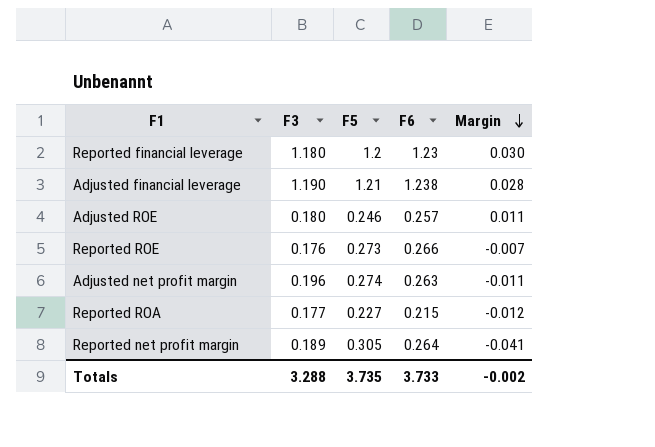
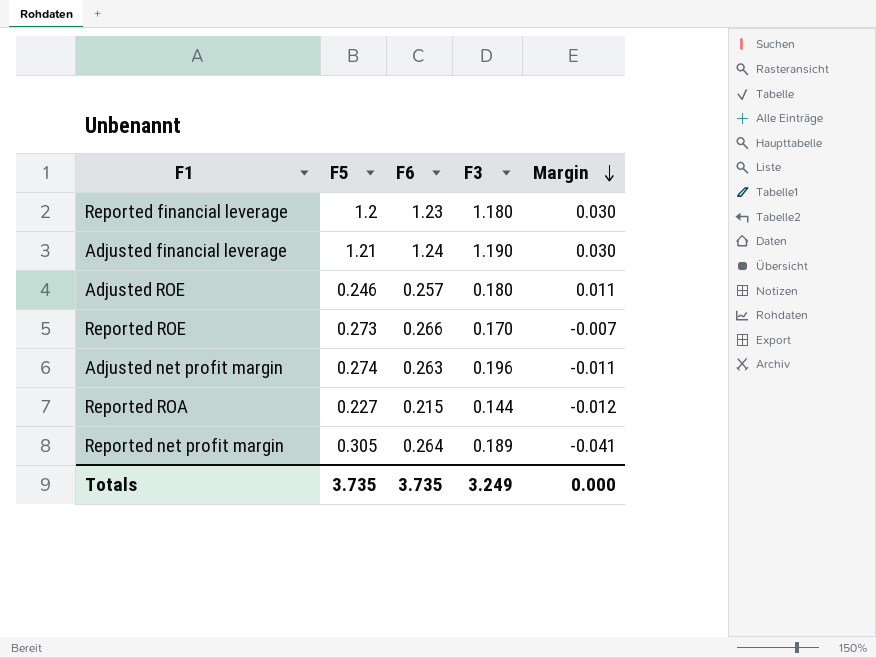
column F3 | position: 2 -> 4
Adjusted financial leverage | F6: 1.238 -> 1.24
Adjusted financial leverage | Margin: 0.028 -> 0.030
Reported ROE | F3: 0.176 -> 0.170
Reported ROA | F3: 0.177 -> 0.144
Totals | F6: 3.733 -> 3.735
Totals | F3: 3.288 -> 3.249
Totals | Margin: -0.002 -> 0.000

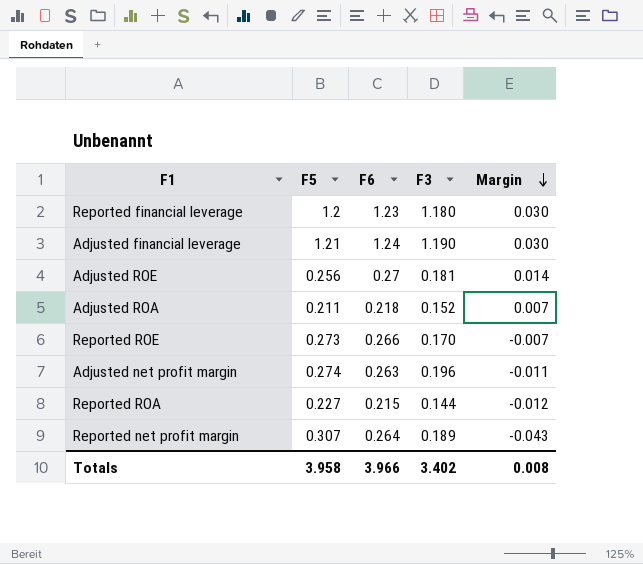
Adjusted ROE | F5: 0.246 -> 0.256
Adjusted ROE | F6: 0.257 -> 0.27
Adjusted ROE | F3: 0.180 -> 0.181
Adjusted ROE | Margin: 0.011 -> 0.014
row Adjusted ROA: none -> 0.211 | 0.218 | 0.152 | 0.007
Reported net profit margin | F5: 0.305 -> 0.307
Reported net profit margin | Margin: -0.041 -> -0.043
Totals | F5: 3.735 -> 3.958
Totals | F6: 3.735 -> 3.966
Totals | F3: 3.249 -> 3.402
Totals | Margin: 0.000 -> 0.008

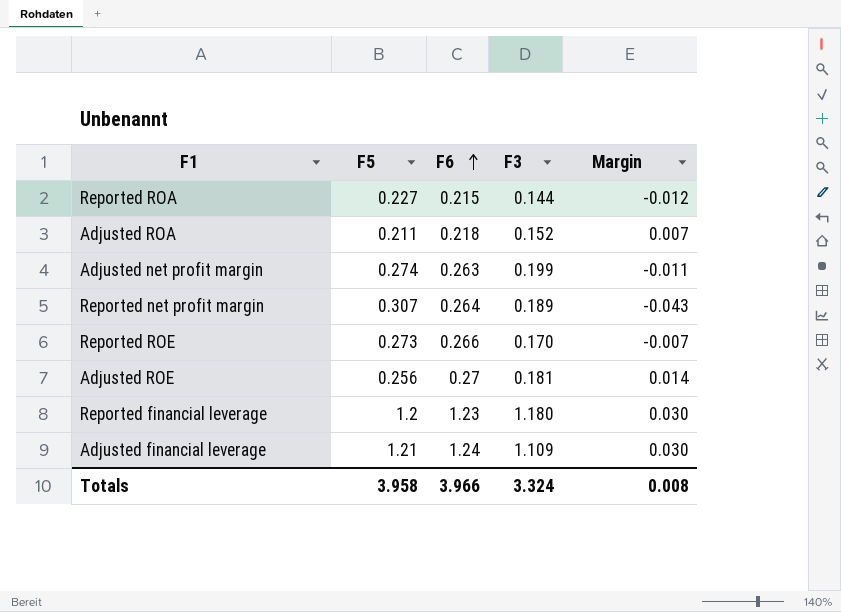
row order: Margin descending -> F6 ascending
Adjusted net profit margin | F3: 0.196 -> 0.199
Adjusted financial leverage | F3: 1.190 -> 1.109
Totals | F3: 3.402 -> 3.324

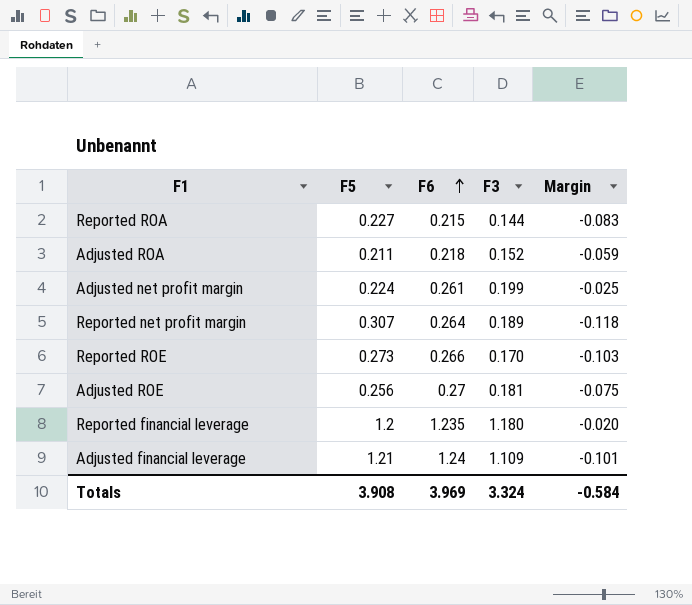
column Margin | formula: [F6] - [F5] -> [F3] - [F5]
Adjusted net profit margin | F5: 0.274 -> 0.224
Adjusted net profit margin | F6: 0.263 -> 0.261
Reported financial leverage | F6: 1.23 -> 1.235
Totals | F5: 3.958 -> 3.908
Totals | F6: 3.966 -> 3.969
Totals | Margin: 0.008 -> -0.584

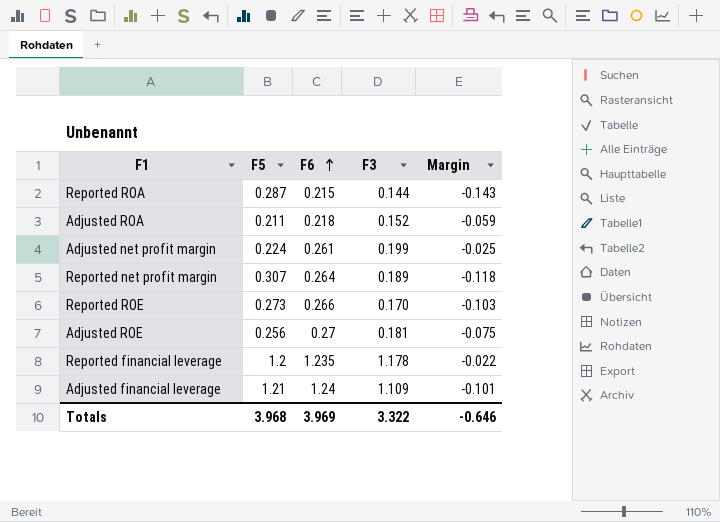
Reported ROA | F5: 0.227 -> 0.287
Reported ROA | Margin: -0.083 -> -0.143
Reported financial leverage | F3: 1.180 -> 1.178
Reported financial leverage | Margin: -0.020 -> -0.022
Totals | F5: 3.908 -> 3.968
Totals | F3: 3.324 -> 3.322
Totals | Margin: -0.584 -> -0.646

